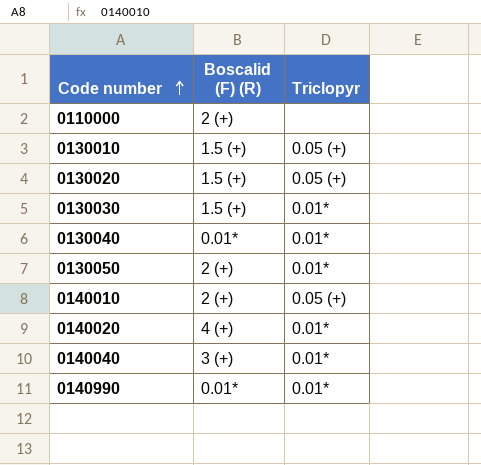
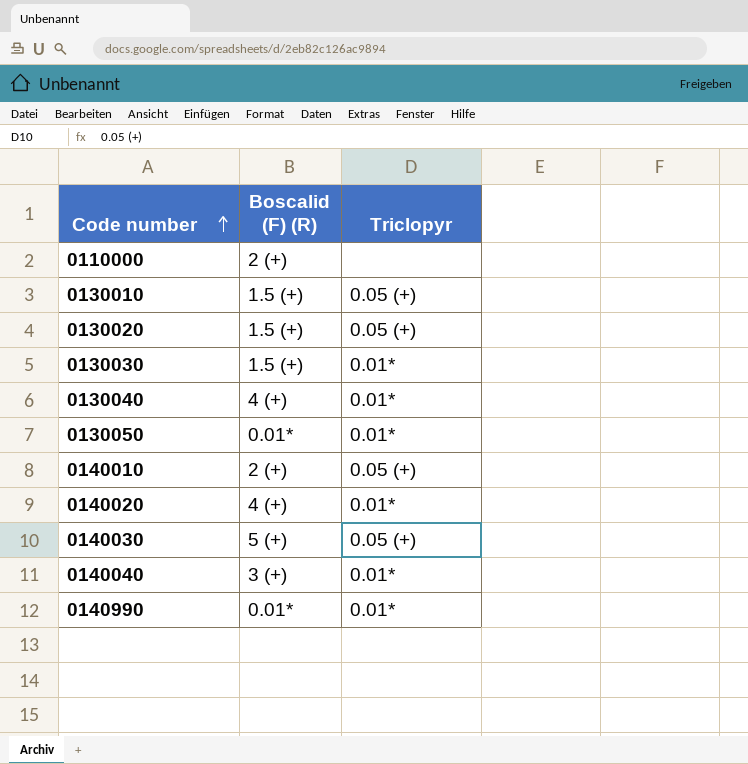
0130040 | Boscalid (F) (R): 0.01* -> 4 (+)
0130050 | Boscalid (F) (R): 2 (+) -> 0.01*
row 0140030: none -> 5 (+) | 0.05 (+)

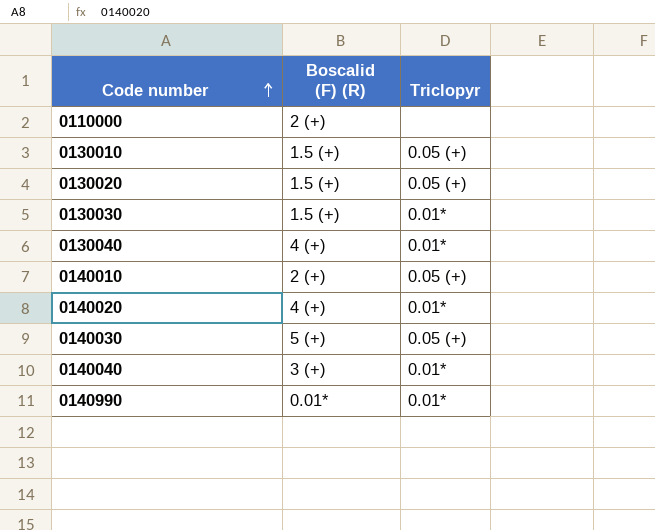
row 0130050: 0.01* | 0.01* -> none

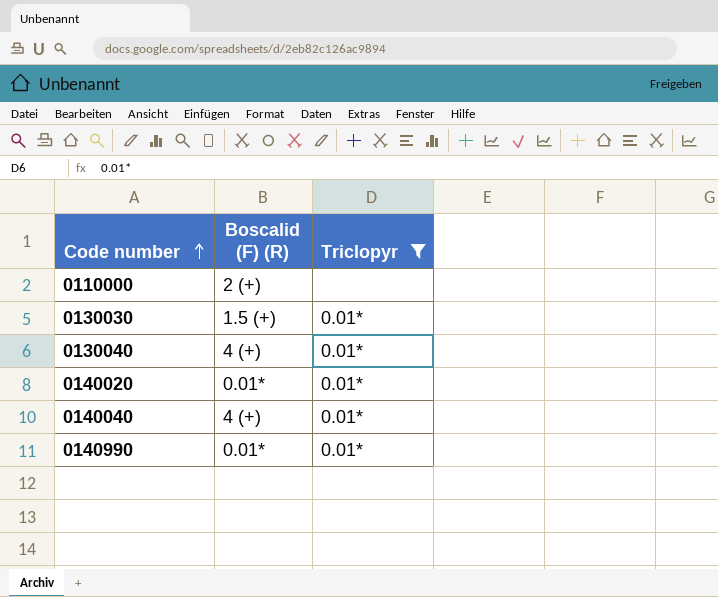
filter: none -> Triclopyr != 0.05 (+)
0140020 | Boscalid (F) (R): 4 (+) -> 0.01*
0140040 | Boscalid (F) (R): 3 (+) -> 4 (+)

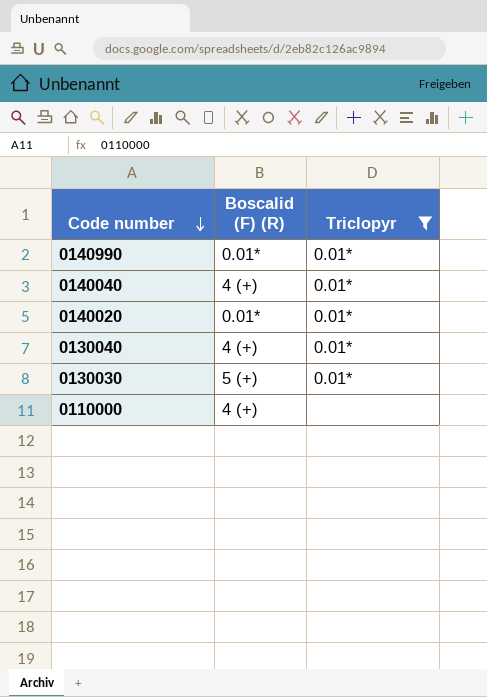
row order: Code number ascending -> Code number descending
0130030 | Boscalid (F) (R): 1.5 (+) -> 5 (+)
0110000 | Boscalid (F) (R): 2 (+) -> 4 (+)

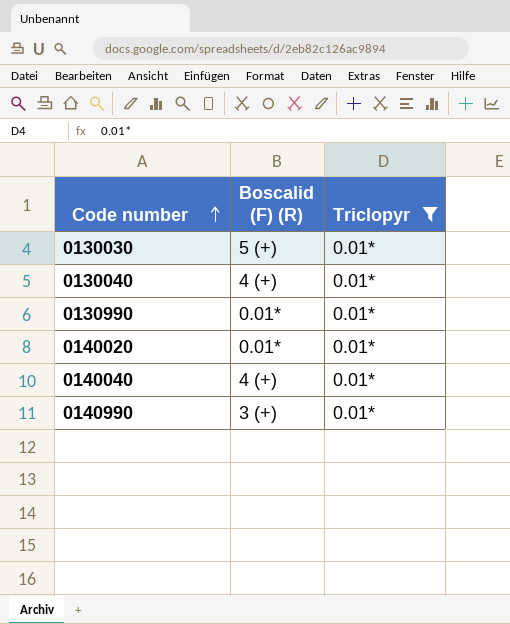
row order: Code number descending -> Code number ascending
row 0110000: 4 (+) | none -> none
row 0130990: none -> 0.01* | 0.01*
0140990 | Boscalid (F) (R): 0.01* -> 3 (+)

